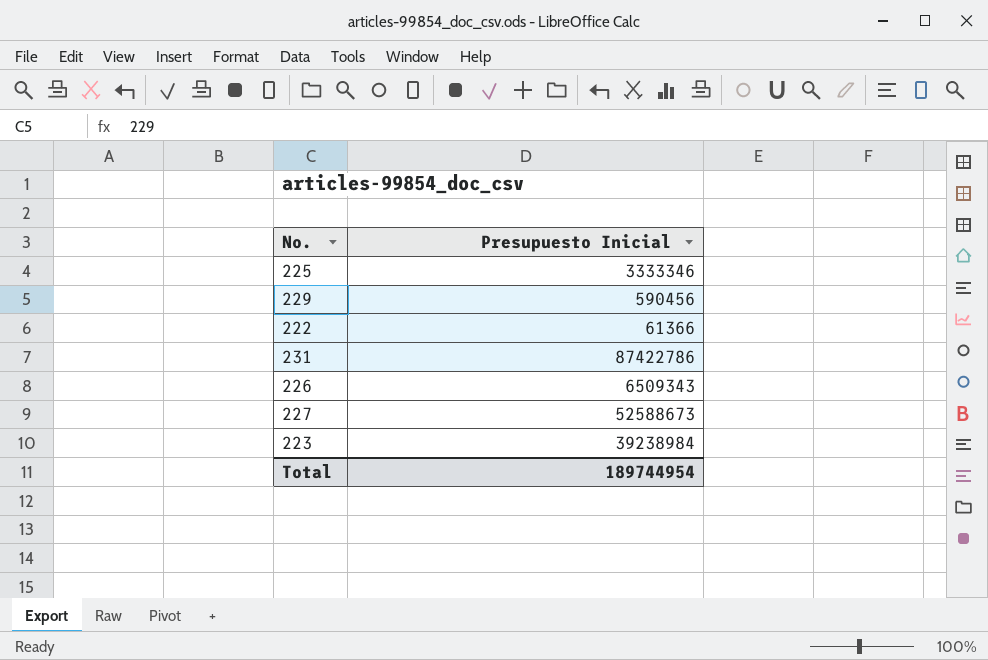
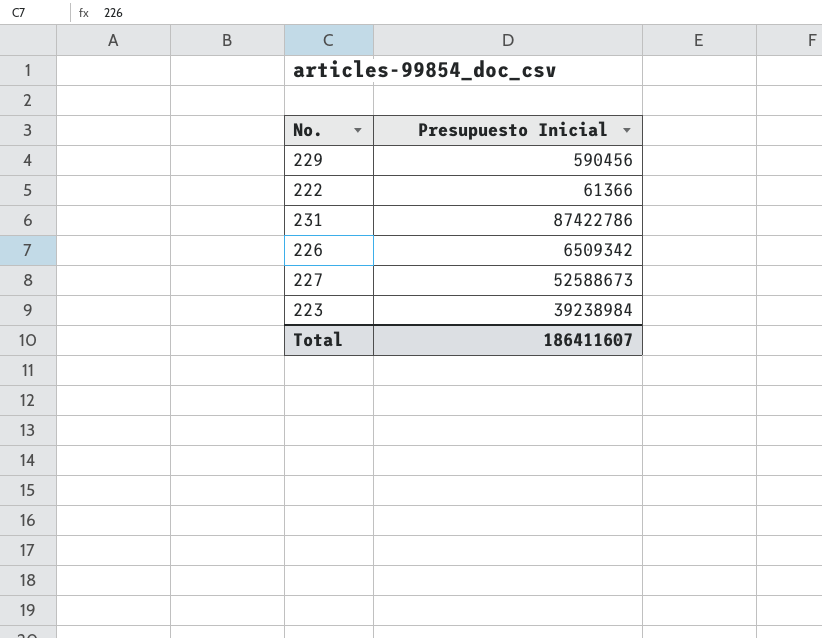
row 225: 3333346 -> none
226 | Presupuesto Inicial: 6509343 -> 6509342
Total | Presupuesto Inicial: 189744954 -> 186411607

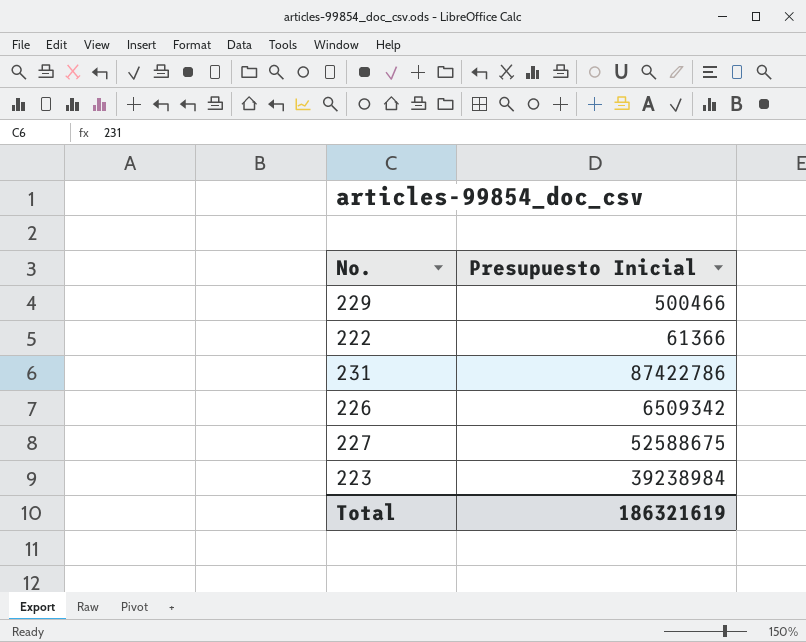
229 | Presupuesto Inicial: 590456 -> 500466
227 | Presupuesto Inicial: 52588673 -> 52588675
Total | Presupuesto Inicial: 186411607 -> 186321619

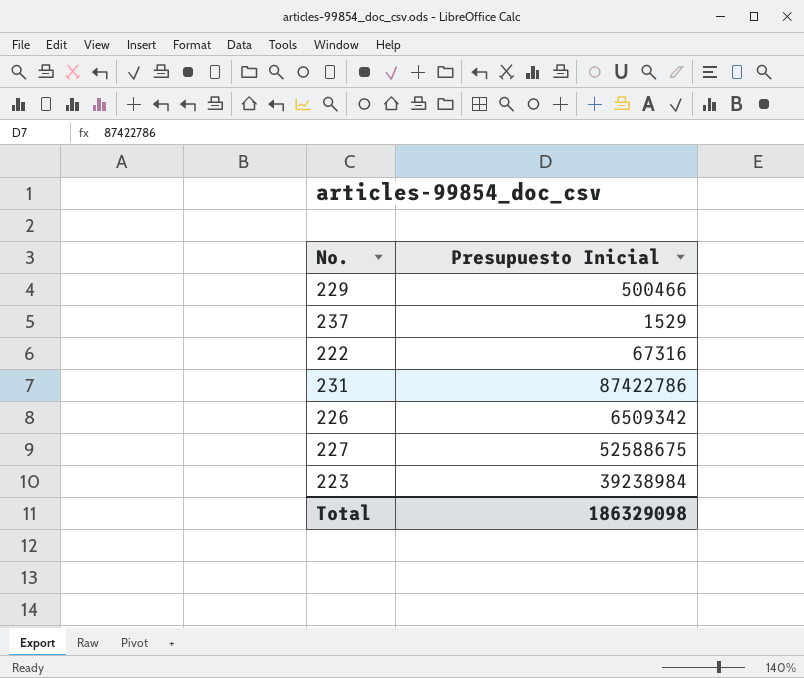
row 237: none -> 1529
222 | Presupuesto Inicial: 61366 -> 67316
Total | Presupuesto Inicial: 186321619 -> 186329098

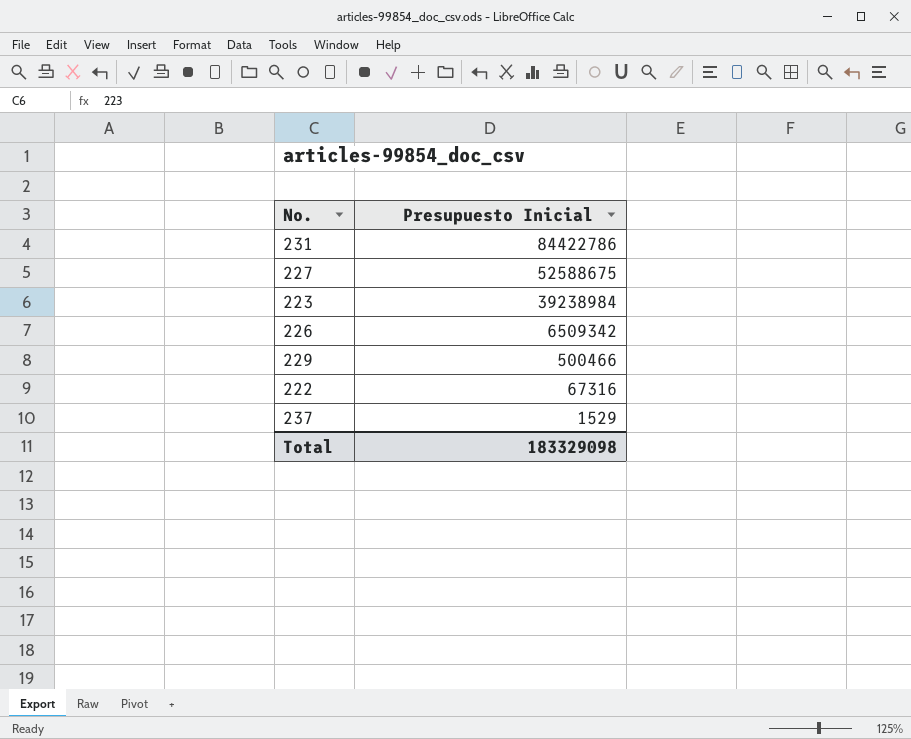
row order: none -> Presupuesto Inicial descending
231 | Presupuesto Inicial: 87422786 -> 84422786
Total | Presupuesto Inicial: 186329098 -> 183329098

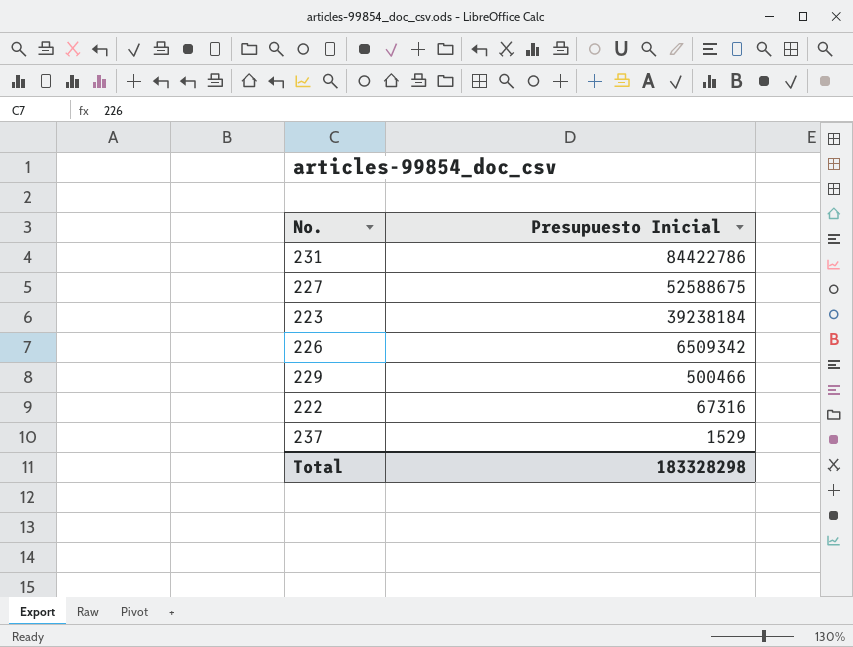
223 | Presupuesto Inicial: 39238984 -> 39238184
Total | Presupuesto Inicial: 183329098 -> 183328298

